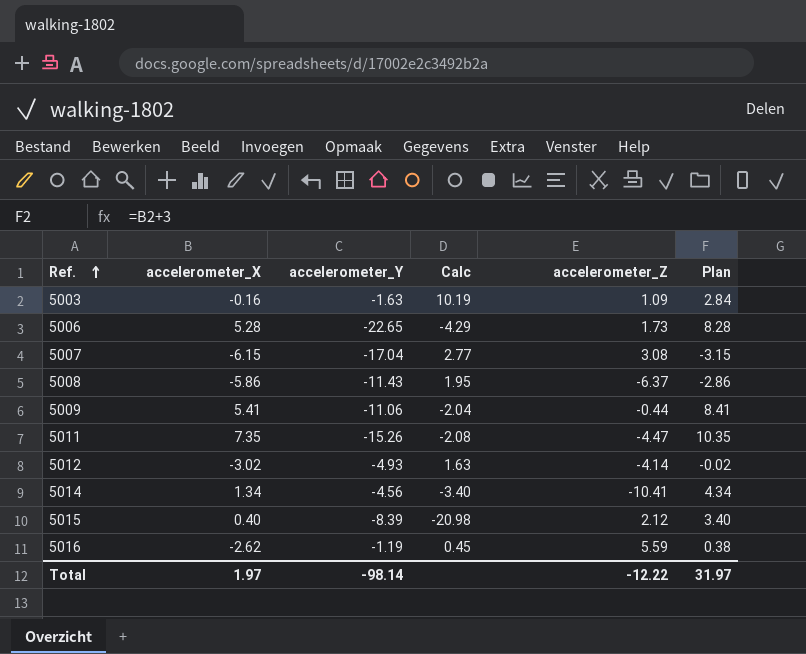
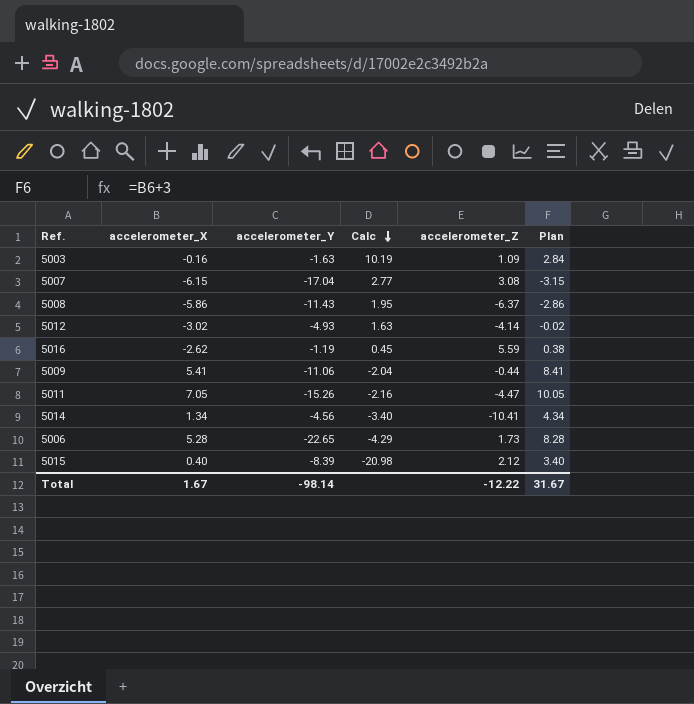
row order: Ref. ascending -> Calc descending
5011 | accelerometer_X: 7.35 -> 7.05
5011 | Calc: -2.08 -> -2.16
5011 | Plan: 10.35 -> 10.05
Total | accelerometer_X: 1.97 -> 1.67
Total | Plan: 31.97 -> 31.67

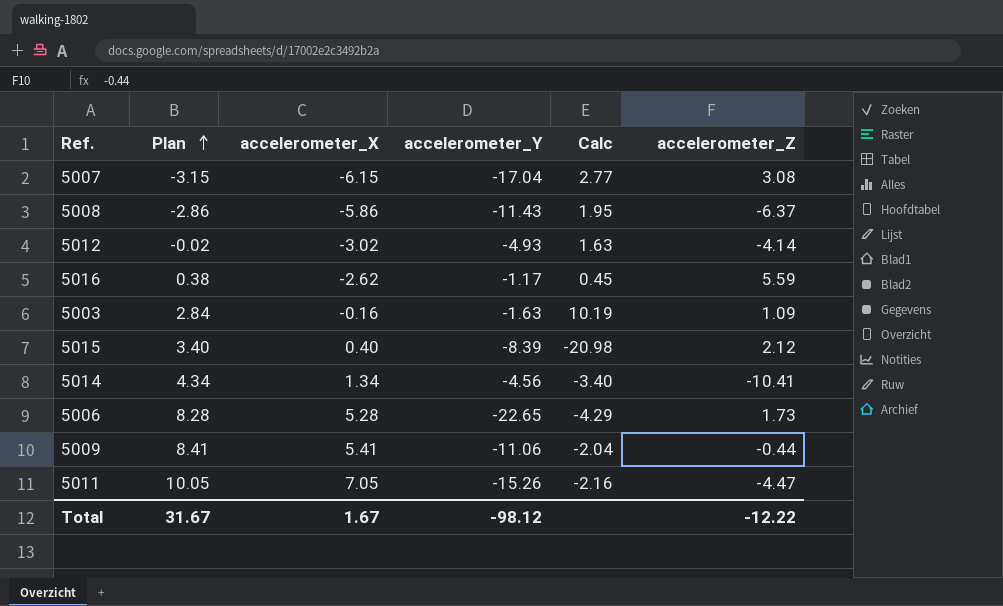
row order: Calc descending -> Plan ascending
column Plan | position: 6 -> 2
5016 | accelerometer_Y: -1.19 -> -1.17
Total | accelerometer_Y: -98.14 -> -98.12

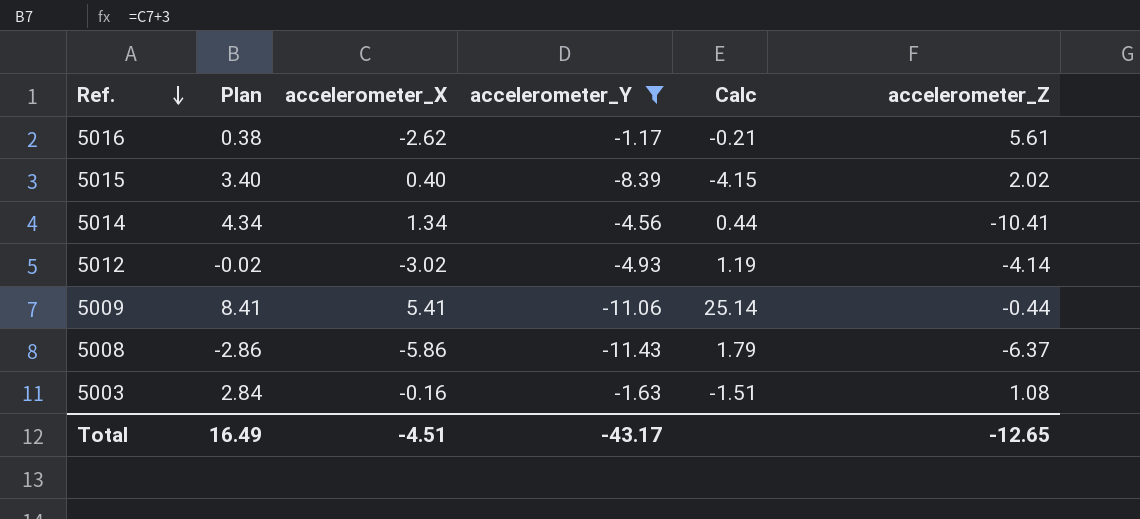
filter: none -> accelerometer_Y >= -11.43
row order: Plan ascending -> Ref. descending
column Calc | formula: [accelerometer_Y] / [accelerometer_X] -> [accelerometer_Y] / [accelerometer_Z]
5016 | accelerometer_Z: 5.59 -> 5.61
5015 | accelerometer_Z: 2.12 -> 2.02
5003 | accelerometer_Z: 1.09 -> 1.08
Total | Plan: 31.67 -> 16.49
Total | accelerometer_X: 1.67 -> -4.51
Total | accelerometer_Y: -98.12 -> -43.17
Total | accelerometer_Z: -12.22 -> -12.65

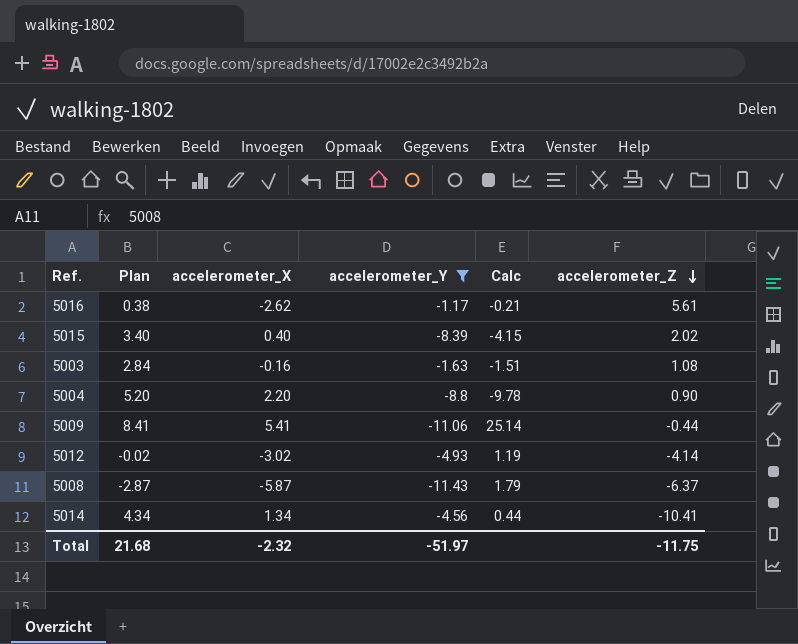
row order: Ref. descending -> accelerometer_Z descending
row 5004: none -> 5.20 | 2.20 | -8.8 | -9.78 | 0.90
5008 | Plan: -2.86 -> -2.87
5008 | accelerometer_X: -5.86 -> -5.87
Total | Plan: 16.49 -> 21.68
Total | accelerometer_X: -4.51 -> -2.32
Total | accelerometer_Y: -43.17 -> -51.97
Total | accelerometer_Z: -12.65 -> -11.75

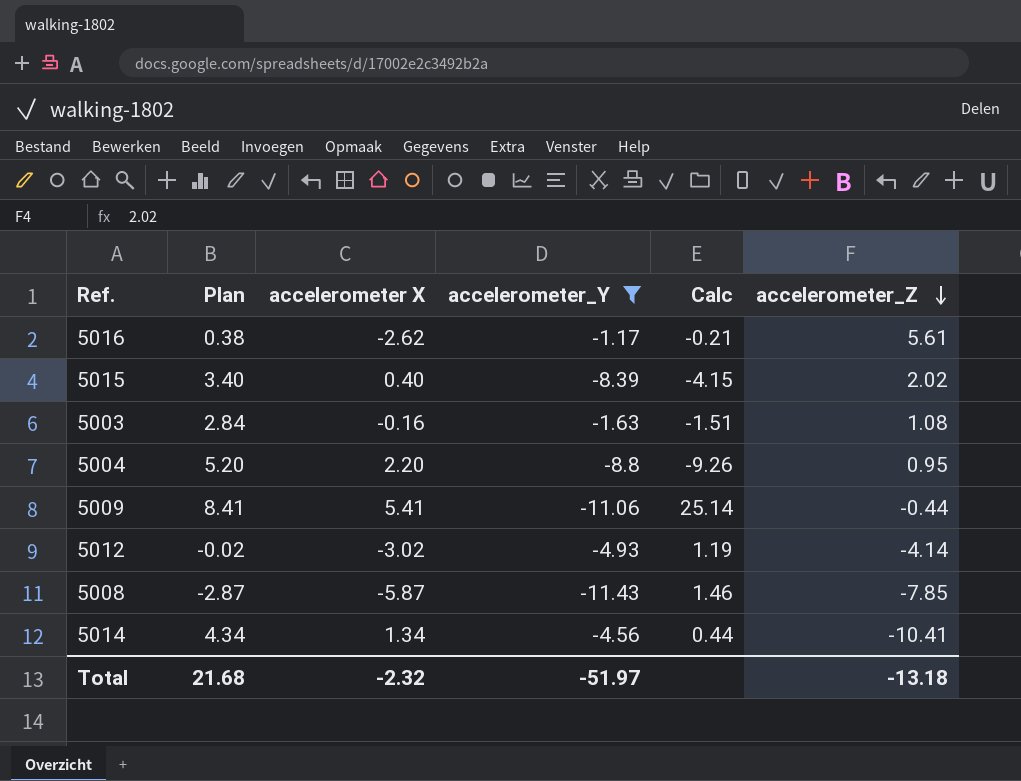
column name: accelerometer_X -> accelerometer X
5004 | Calc: -9.78 -> -9.26
5004 | accelerometer_Z: 0.90 -> 0.95
5008 | Calc: 1.79 -> 1.46
5008 | accelerometer_Z: -6.37 -> -7.85
Total | accelerometer_Z: -11.75 -> -13.18

